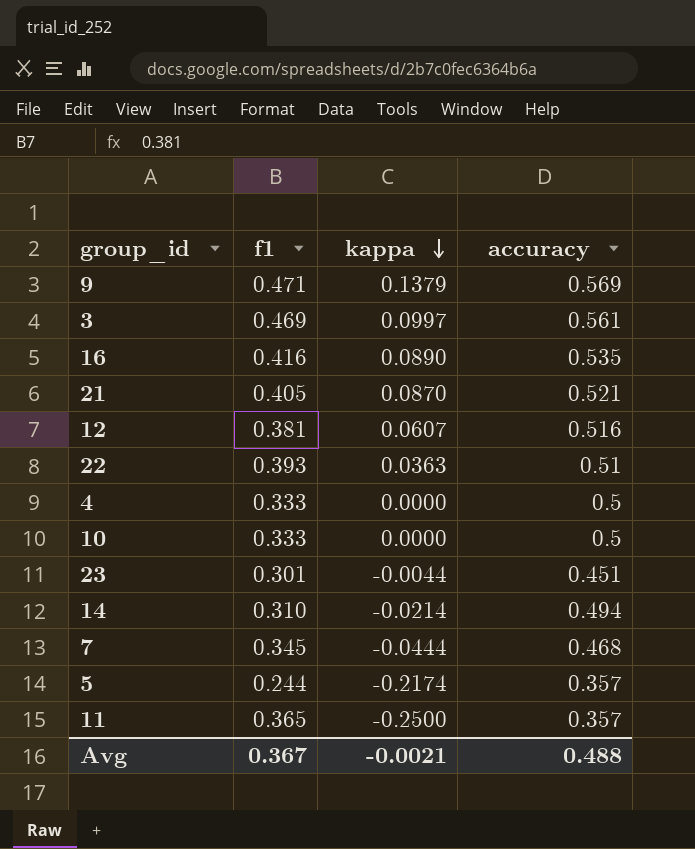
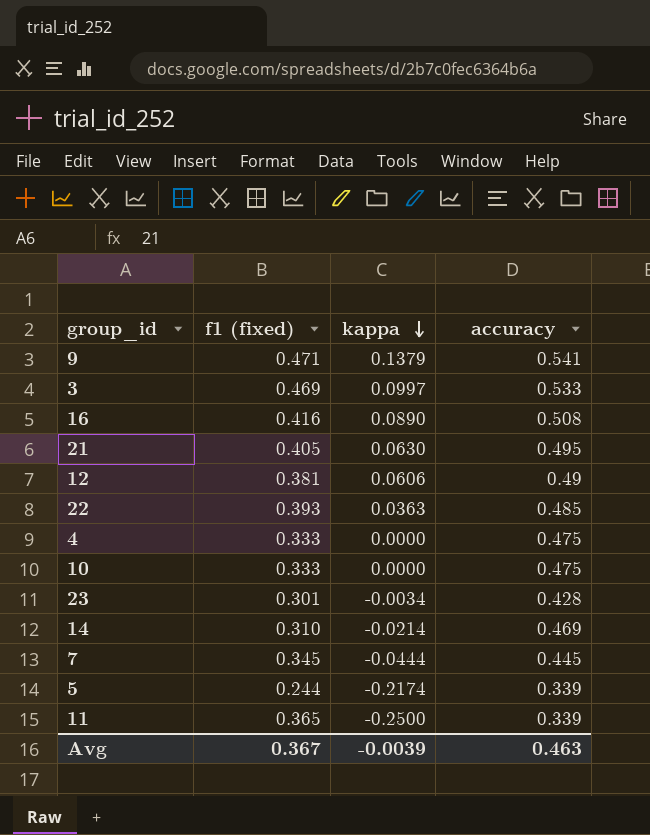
column name: f1 -> f1 (fixed)
9 | accuracy: 0.569 -> 0.541
3 | accuracy: 0.561 -> 0.533
16 | accuracy: 0.535 -> 0.508
21 | kappa: 0.0870 -> 0.0630
21 | accuracy: 0.521 -> 0.495
12 | kappa: 0.0607 -> 0.0606
12 | accuracy: 0.516 -> 0.49
22 | accuracy: 0.51 -> 0.485
4 | accuracy: 0.5 -> 0.475
10 | accuracy: 0.5 -> 0.475
23 | kappa: -0.0044 -> -0.0034
23 | accuracy: 0.451 -> 0.428
14 | accuracy: 0.494 -> 0.469
7 | accuracy: 0.468 -> 0.445
5 | accuracy: 0.357 -> 0.339
11 | accuracy: 0.357 -> 0.339
Avg | kappa: -0.0021 -> -0.0039
Avg | accuracy: 0.488 -> 0.463

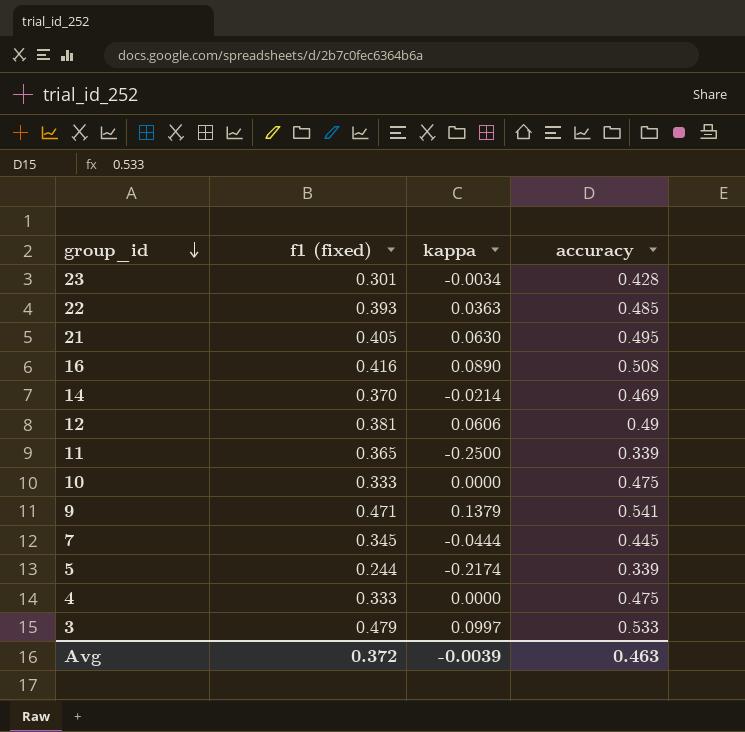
row order: kappa descending -> group_id descending
14 | f1 (fixed): 0.310 -> 0.370
3 | f1 (fixed): 0.469 -> 0.479
Avg | f1 (fixed): 0.367 -> 0.372

